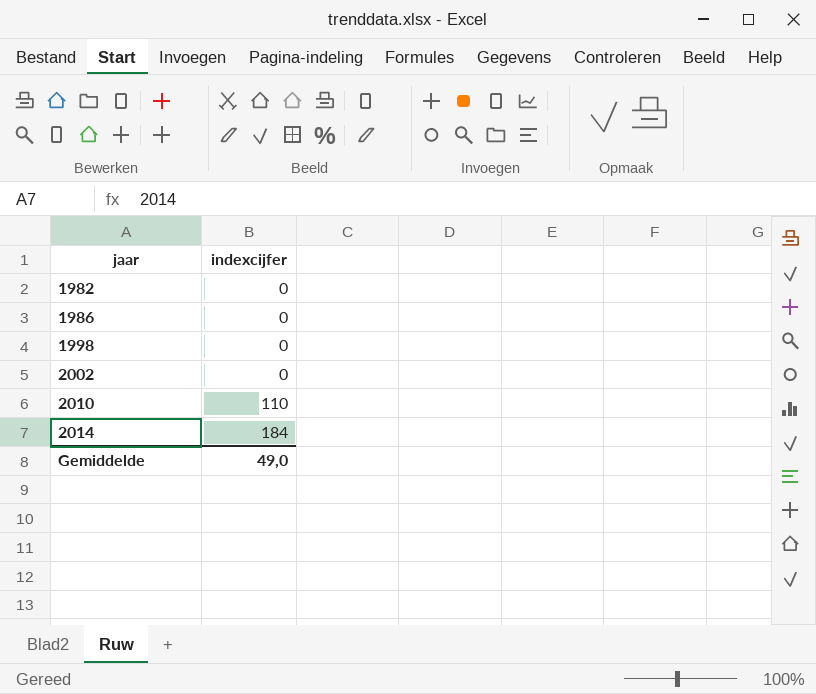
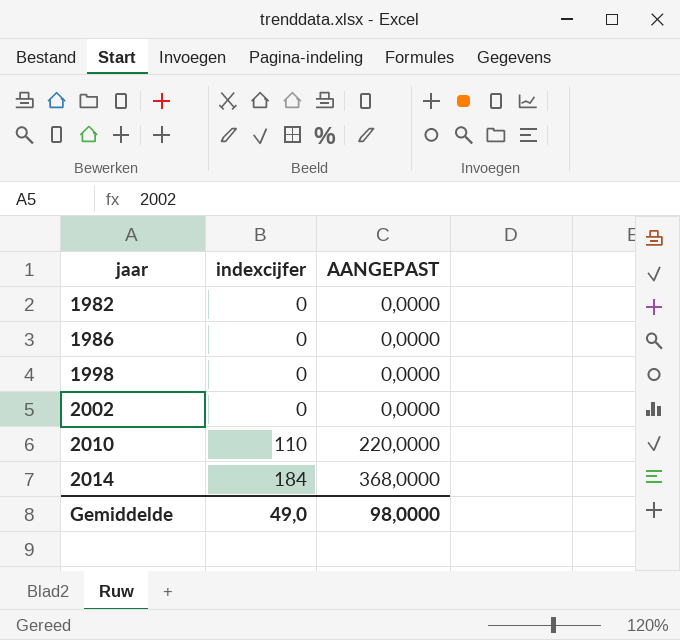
column AANGEPAST | formula: none -> [indexcijfer] * 2

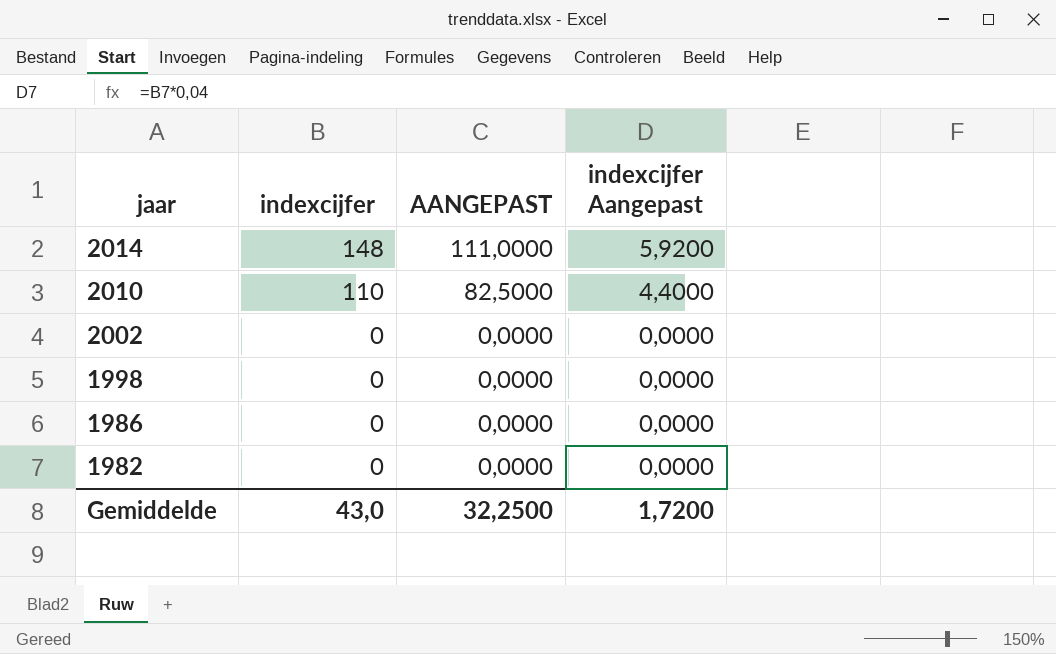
row order: jaar ascending -> jaar descending
column AANGEPAST | formula: [indexcijfer] * 2 -> [indexcijfer] * 0,75
column indexcijfer Aangepast | formula: none -> [indexcijfer] * 0,04
2014 | indexcijfer: 184 -> 148
Gemiddelde | indexcijfer: 49,0 -> 43,0
Gemiddelde | AANGEPAST: 98,0000 -> 32,2500

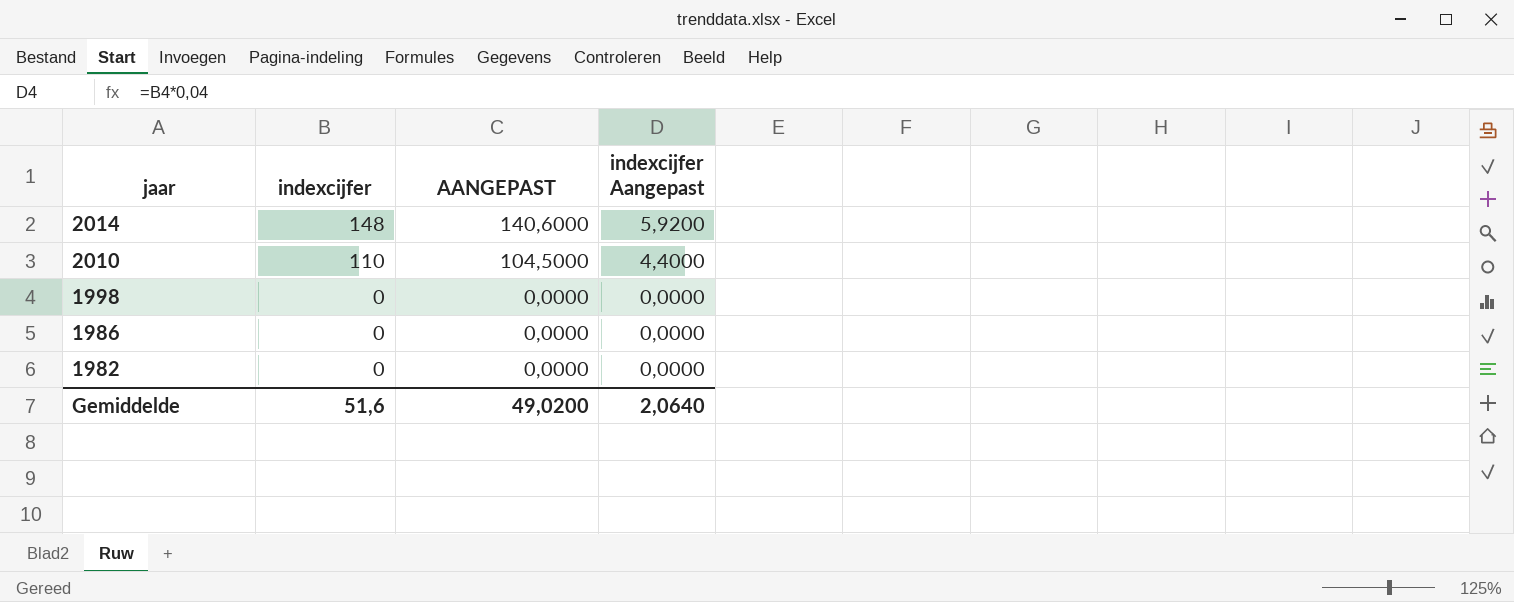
column AANGEPAST | formula: [indexcijfer] * 0,75 -> [indexcijfer] * 0,95
row 2002: 0 | 0,0000 | 0,0000 -> none
Gemiddelde | indexcijfer: 43,0 -> 51,6
Gemiddelde | AANGEPAST: 32,2500 -> 49,0200
Gemiddelde | indexcijfer Aangepast: 1,7200 -> 2,0640

